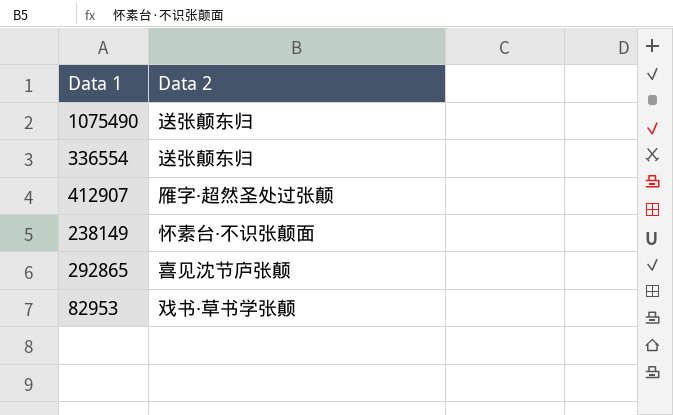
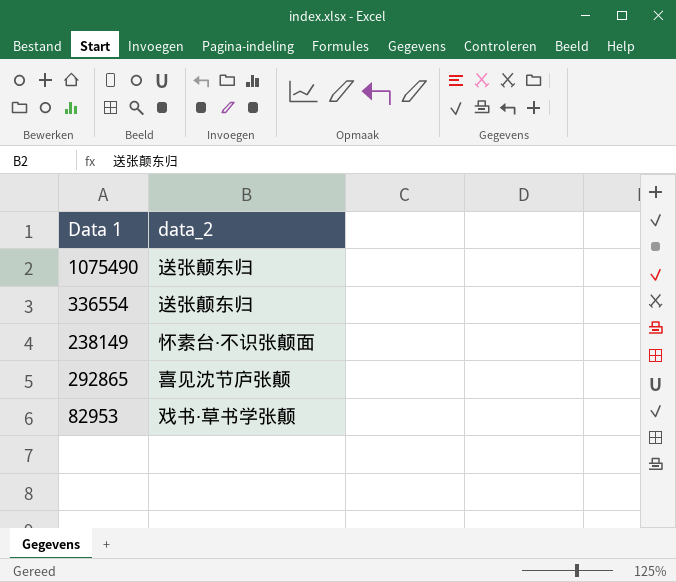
column name: Data 2 -> data_2
row 412907: 雁字·超然圣处过张颠 -> none

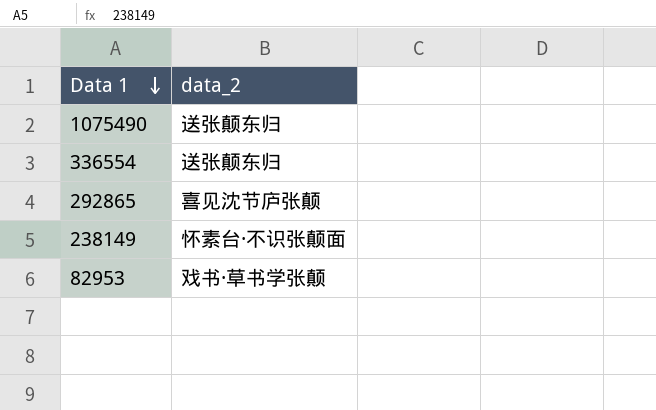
row order: none -> Data 1 descending

